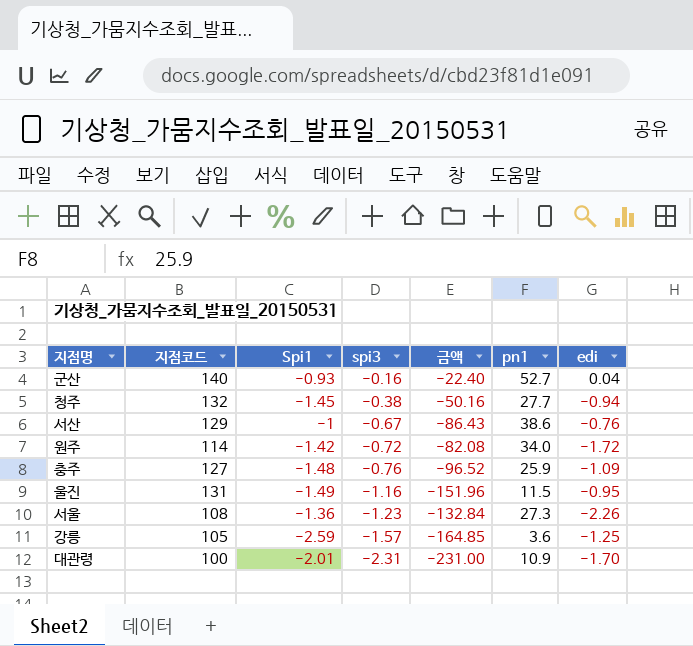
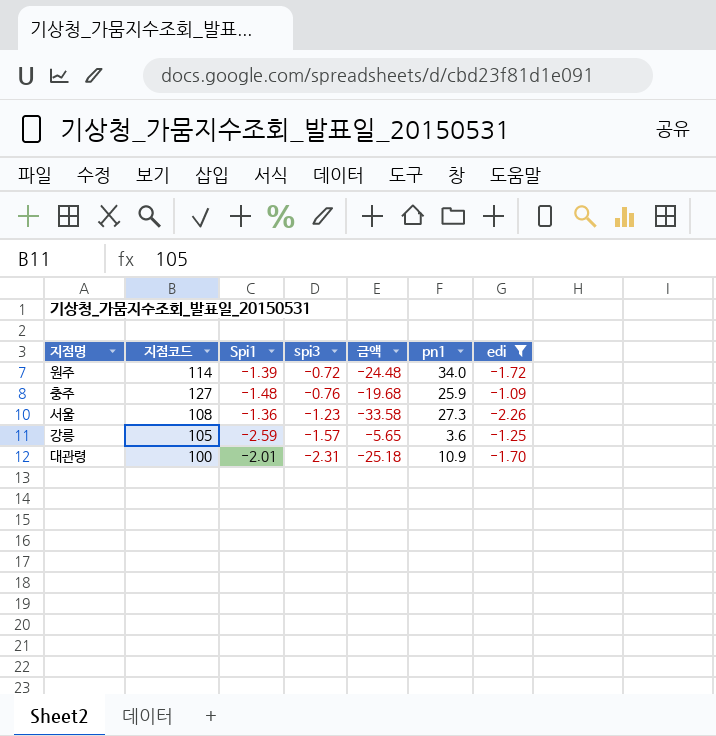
filter: none -> edi <= -1.09
column 금액 | formula: [지점코드] * [spi3] -> [spi3] * [pn1]
원주 | Spi1: -1.42 -> -1.39

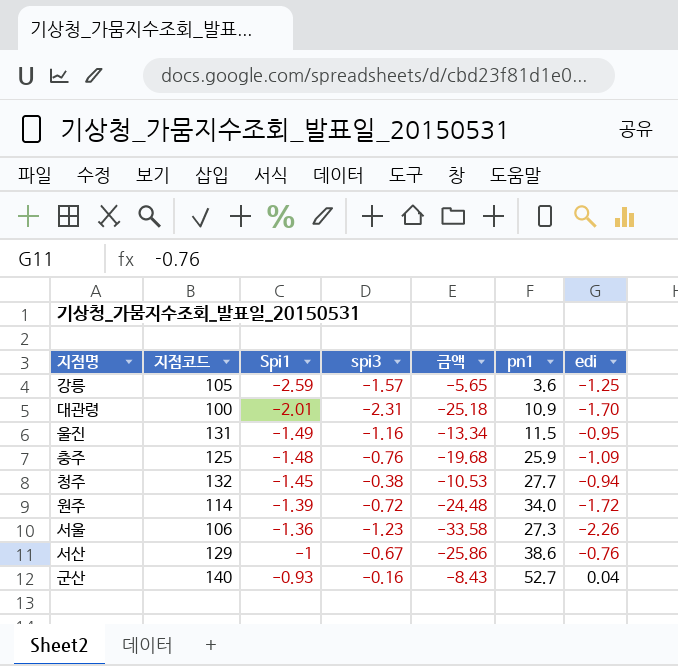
filter: edi <= -1.09 -> none
row order: spi3 descending -> Spi1 ascending
충주 | 지점코드: 127 -> 125
서울 | 지점코드: 108 -> 106

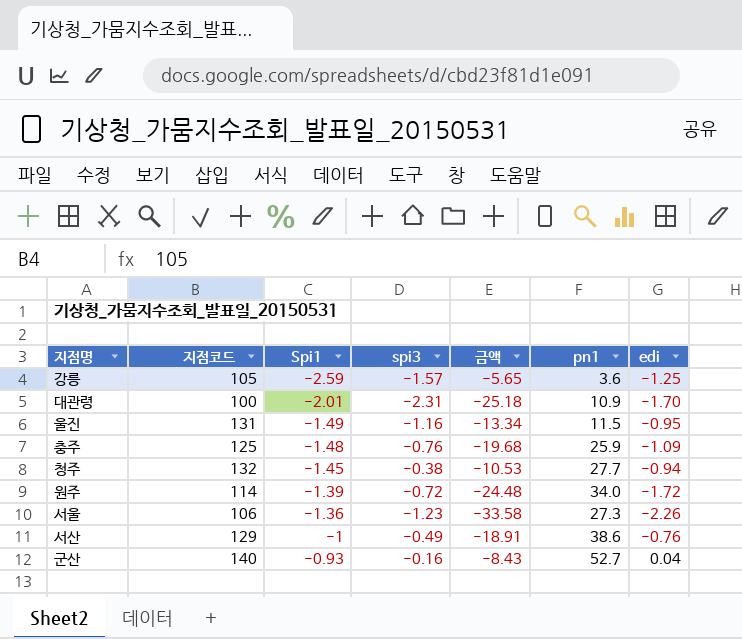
서산 | spi3: -0.67 -> -0.49
서산 | 금액: -25.86 -> -18.91

